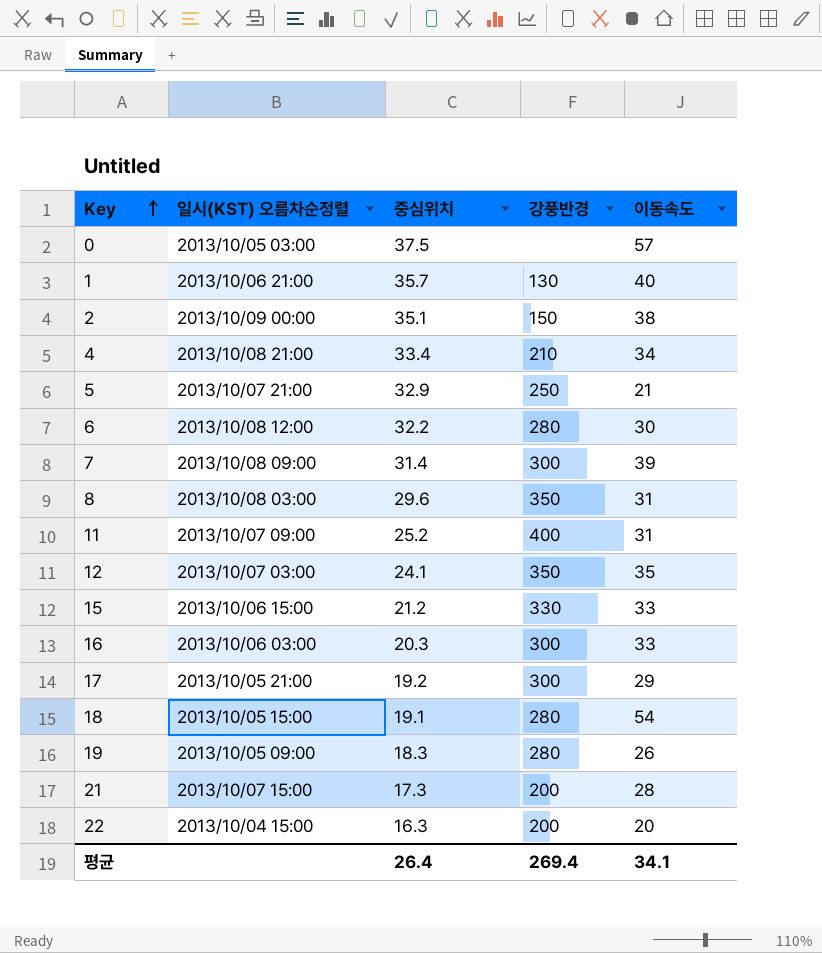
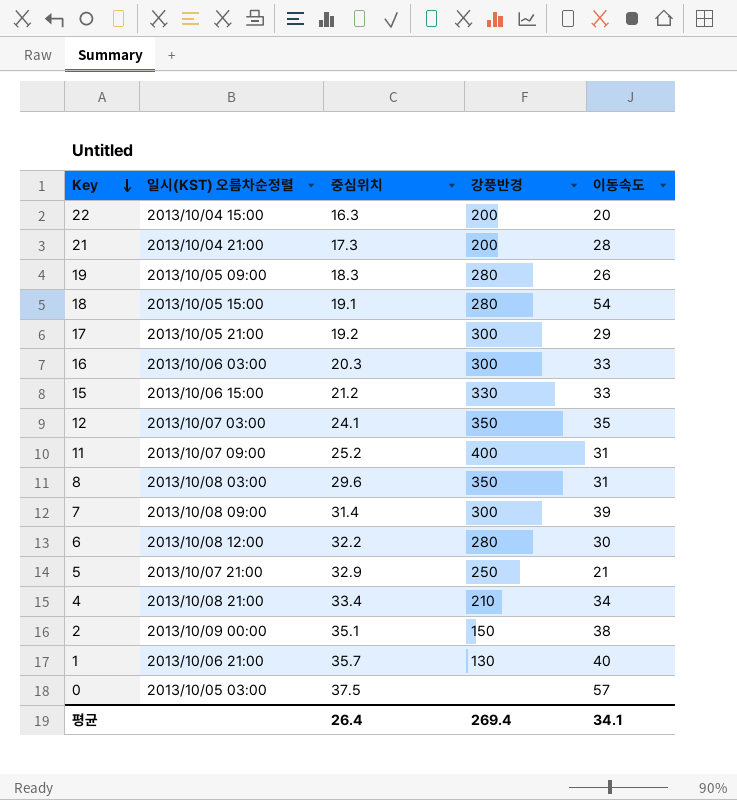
row order: Key ascending -> Key descending
21 | 일시(KST) 오름차순정렬: 2013/10/07 15:00 -> 2013/10/04 21:00

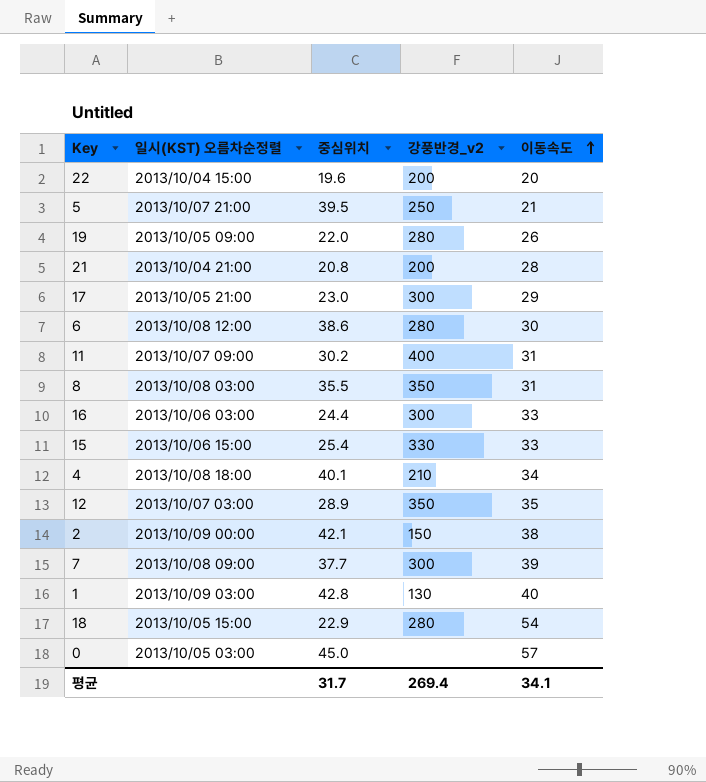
row order: Key descending -> 이동속도 ascending
column name: 강풍반경 -> 강풍반경_v2
22 | 중심위치: 16.3 -> 19.6
5 | 중심위치: 32.9 -> 39.5
19 | 중심위치: 18.3 -> 22.0
21 | 중심위치: 17.3 -> 20.8
17 | 중심위치: 19.2 -> 23.0
6 | 중심위치: 32.2 -> 38.6
11 | 중심위치: 25.2 -> 30.2
8 | 중심위치: 29.6 -> 35.5
16 | 중심위치: 20.3 -> 24.4
15 | 중심위치: 21.2 -> 25.4
4 | 일시(KST) 오름차순정렬: 2013/10/08 21:00 -> 2013/10/08 18:00
4 | 중심위치: 33.4 -> 40.1
12 | 중심위치: 24.1 -> 28.9
2 | 중심위치: 35.1 -> 42.1
7 | 중심위치: 31.4 -> 37.7
1 | 일시(KST) 오름차순정렬: 2013/10/06 21:00 -> 2013/10/09 03:00
1 | 중심위치: 35.7 -> 42.8
18 | 중심위치: 19.1 -> 22.9
0 | 중심위치: 37.5 -> 45.0
평균 | 중심위치: 26.4 -> 31.7

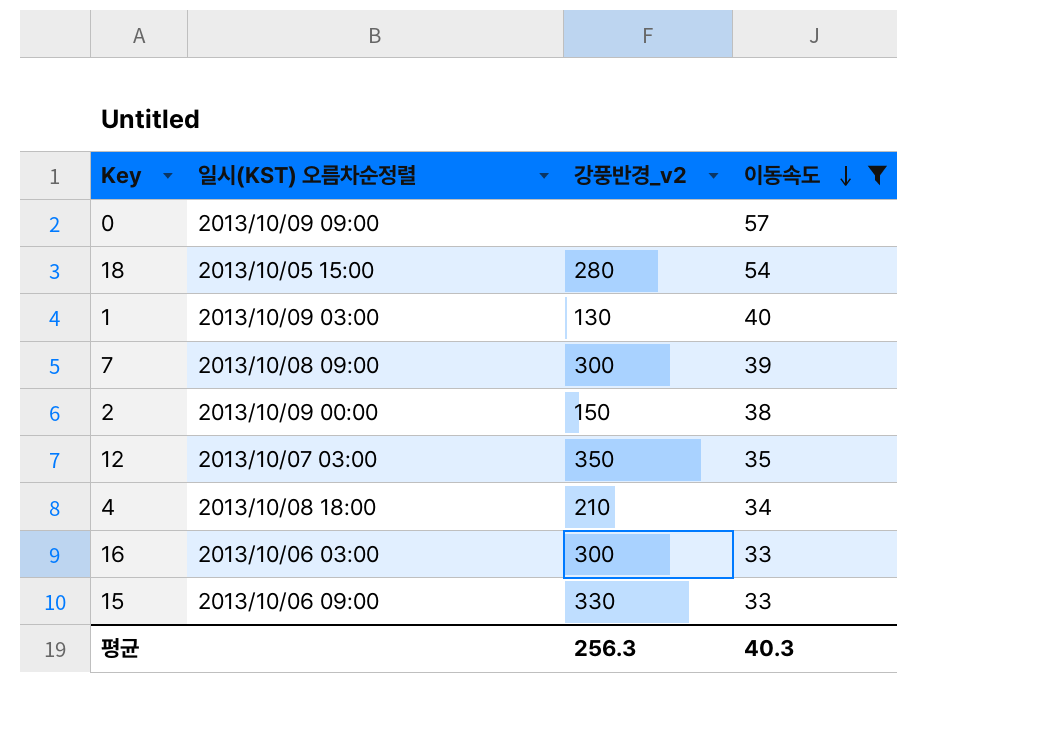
filter: none -> 이동속도 >= 33
row order: 이동속도 ascending -> 이동속도 descending
column 중심위치 | position: 3 -> none
0 | 일시(KST) 오름차순정렬: 2013/10/05 03:00 -> 2013/10/09 09:00
15 | 일시(KST) 오름차순정렬: 2013/10/06 15:00 -> 2013/10/06 09:00
평균 | 강풍반경_v2: 269.4 -> 256.3
평균 | 이동속도: 34.1 -> 40.3

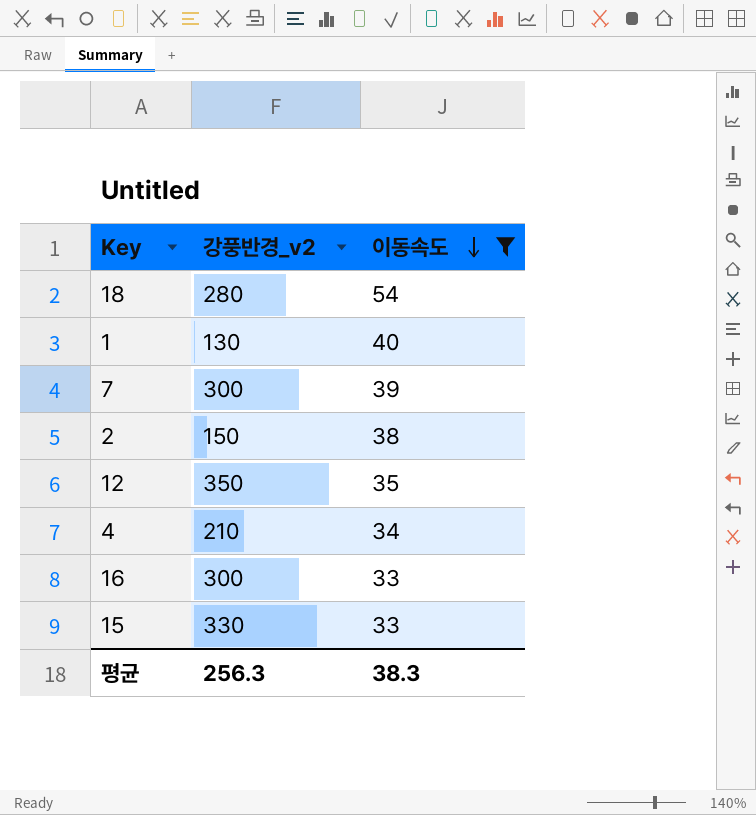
column 일시(KST) 오름차순정렬 | position: 2 -> none
row 0: 2013/10/09 09:00 | none | 57 -> none
평균 | 이동속도: 40.3 -> 38.3

